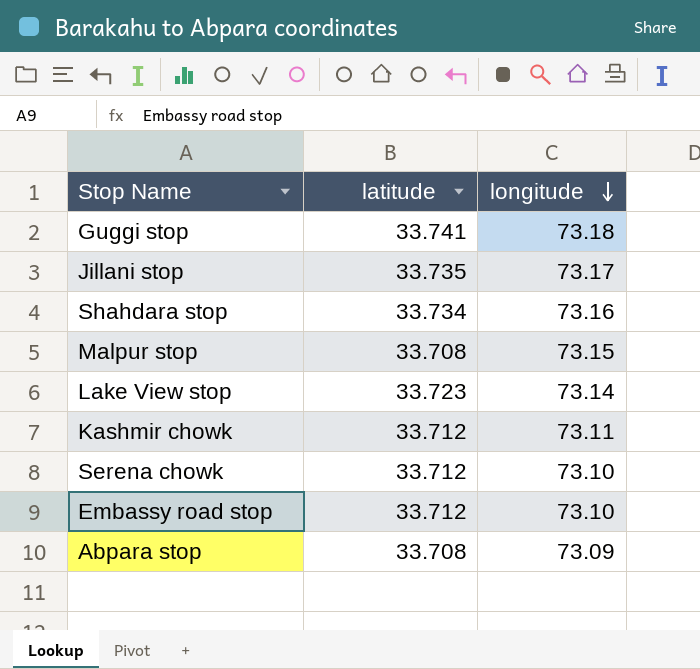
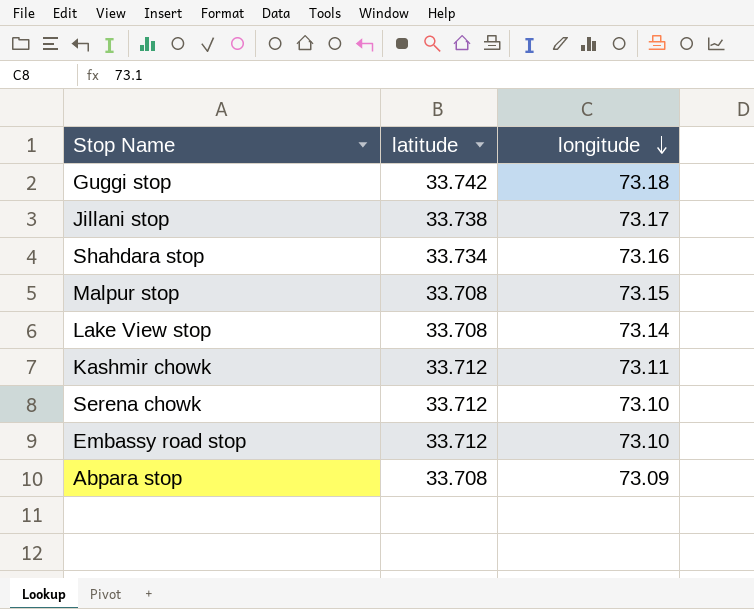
Guggi stop | latitude: 33.741 -> 33.742
Jillani stop | latitude: 33.735 -> 33.738
Lake View stop | latitude: 33.723 -> 33.708

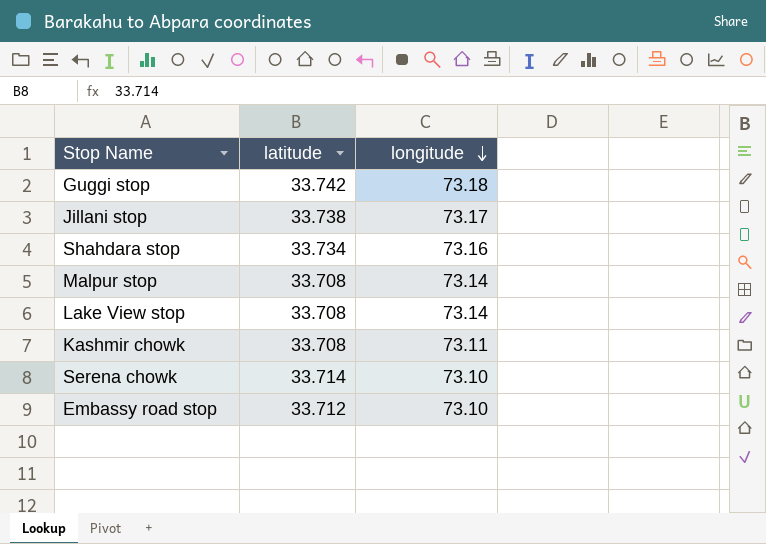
row Abpara stop: 33.708 | 73.09 -> none
Malpur stop | longitude: 73.15 -> 73.14
Kashmir chowk | latitude: 33.712 -> 33.708
Serena chowk | latitude: 33.712 -> 33.714

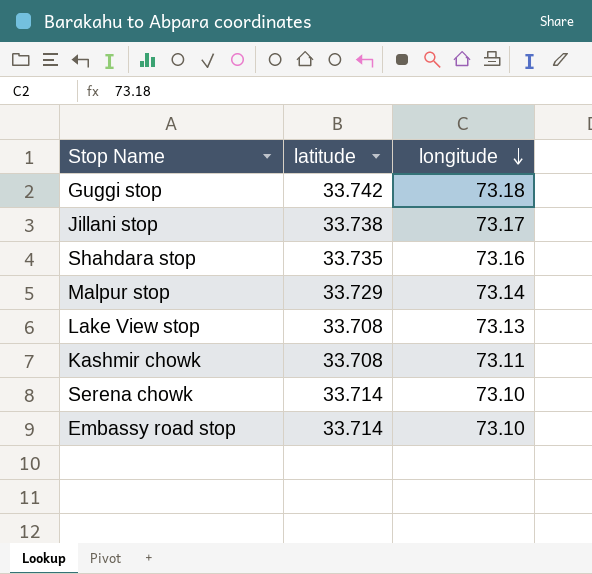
Shahdara stop | latitude: 33.734 -> 33.735
Malpur stop | latitude: 33.708 -> 33.729
Lake View stop | longitude: 73.14 -> 73.13
Embassy road stop | latitude: 33.712 -> 33.714

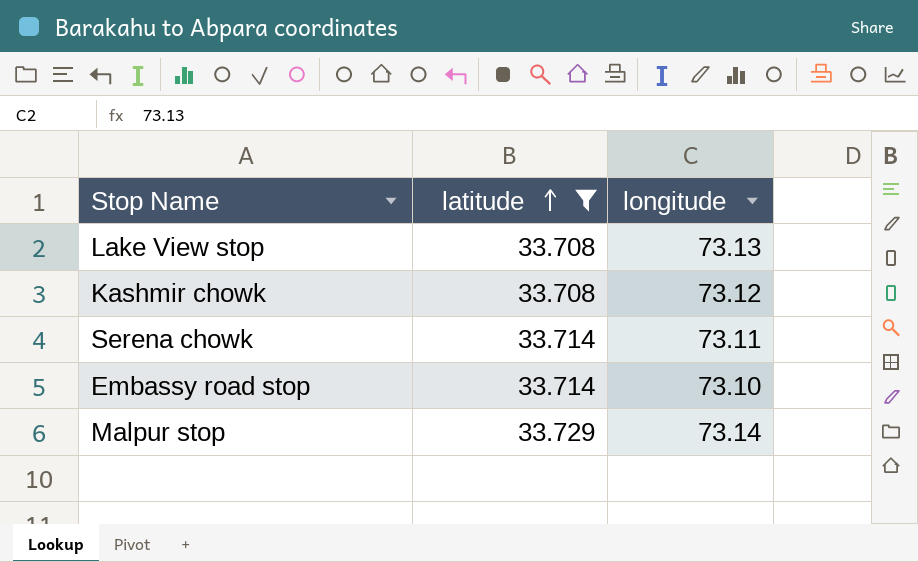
filter: none -> latitude <= 33.729
row order: longitude descending -> latitude ascending
Kashmir chowk | longitude: 73.11 -> 73.12
Serena chowk | longitude: 73.10 -> 73.11

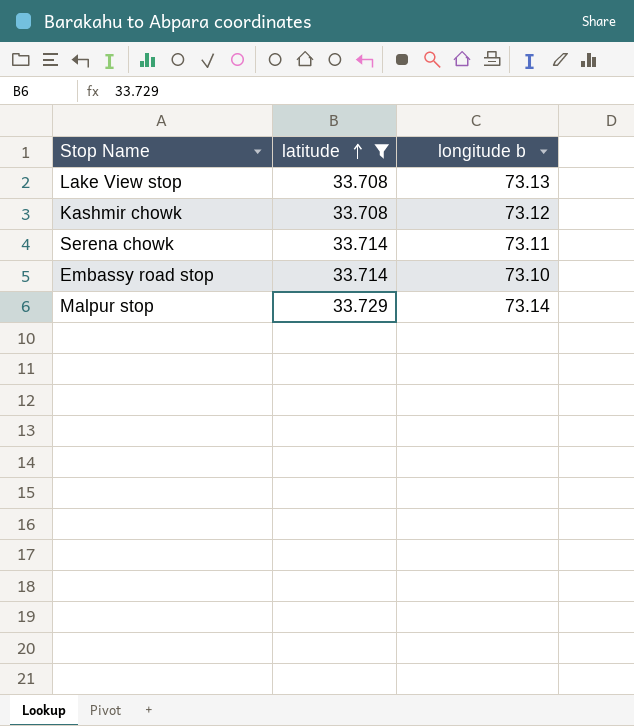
column name: longitude -> longitude b

